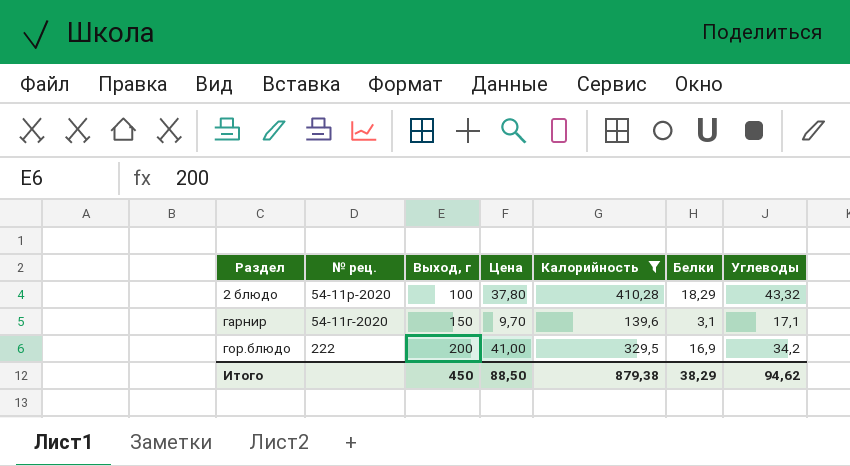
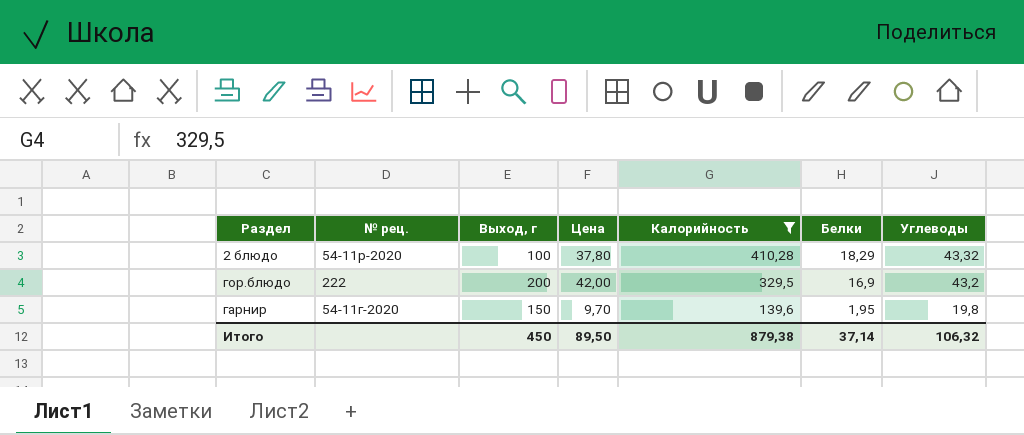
row order: Раздел ascending -> Калорийность descending
гор.блюдо | Цена: 41,00 -> 42,00
гор.блюдо | Углеводы: 34,2 -> 43,2
гарнир | Белки: 3,1 -> 1,95
гарнир | Углеводы: 17,1 -> 19,8
Итого | Цена: 88,50 -> 89,50
Итого | Белки: 38,29 -> 37,14
Итого | Углеводы: 94,62 -> 106,32

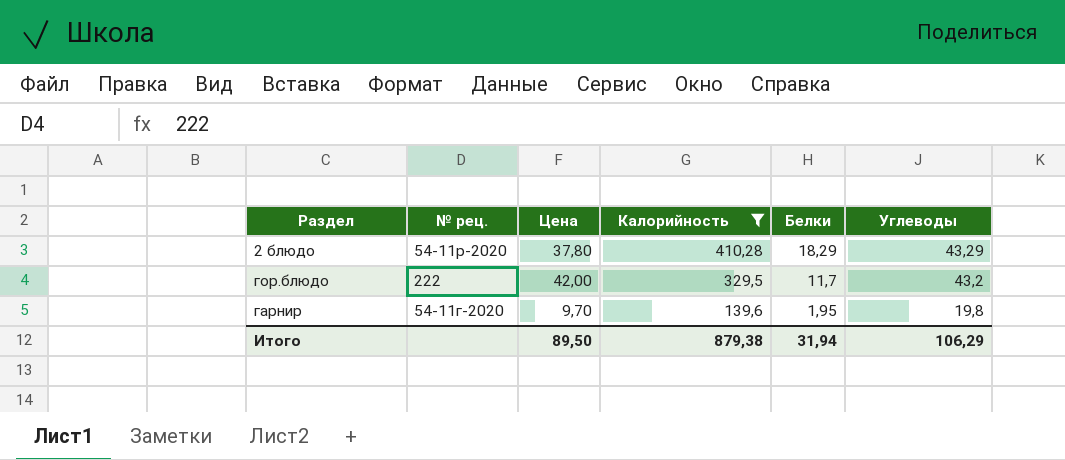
column Выход, г | position: 3 -> none
2 блюдо | Углеводы: 43,32 -> 43,29
гор.блюдо | Белки: 16,9 -> 11,7
Итого | Белки: 37,14 -> 31,94
Итого | Углеводы: 106,32 -> 106,29

